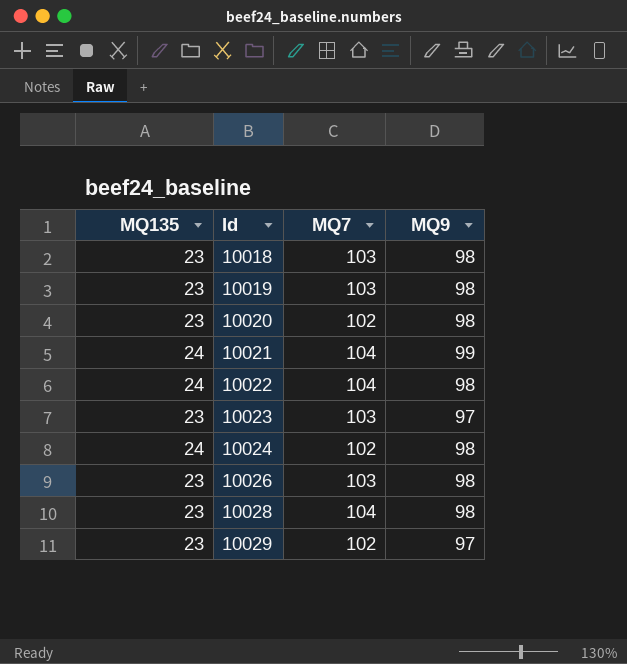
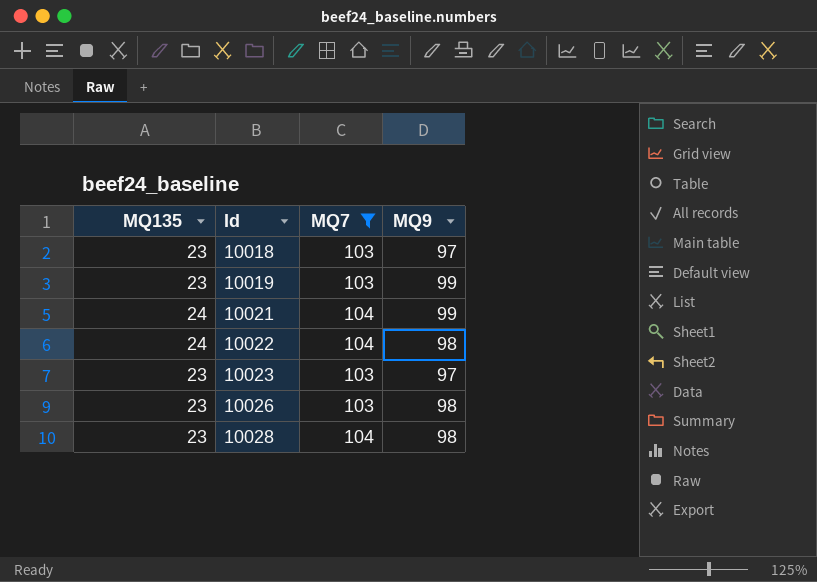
filter: none -> MQ7 != 102
10018 | MQ9: 98 -> 97
10019 | MQ9: 98 -> 99

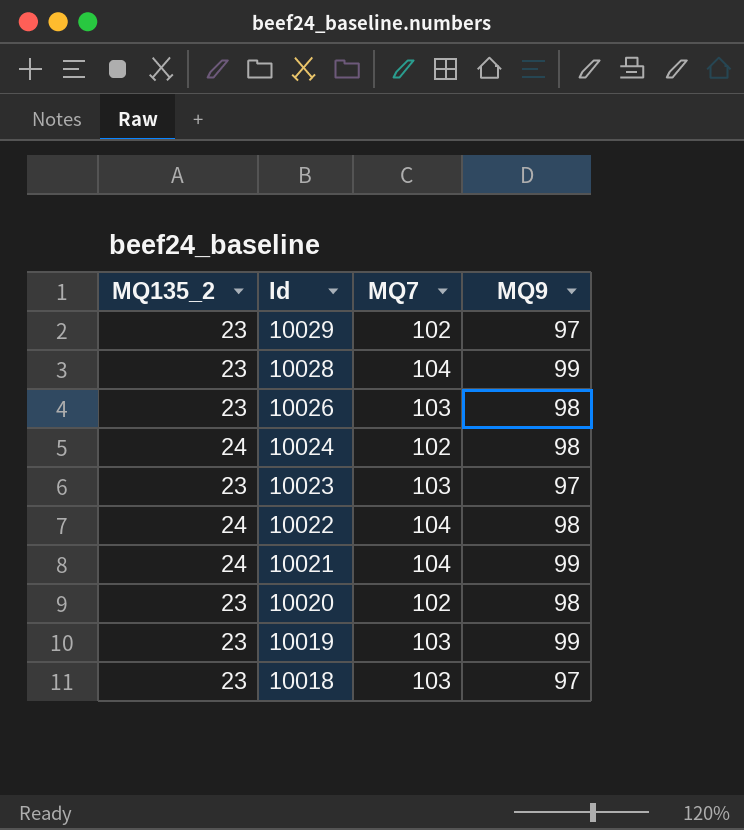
filter: MQ7 != 102 -> none
row order: Id ascending -> Id descending
column name: MQ135 -> MQ135_2
10028 | MQ9: 98 -> 99

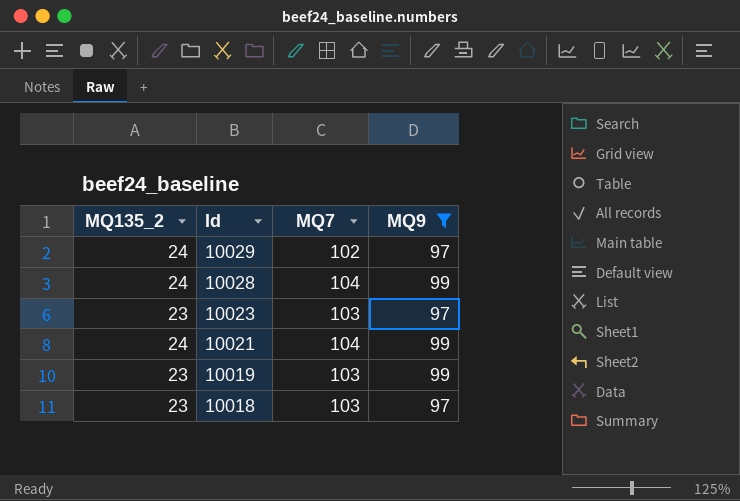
filter: none -> MQ9 != 98
10029 | MQ135_2: 23 -> 24
10028 | MQ135_2: 23 -> 24

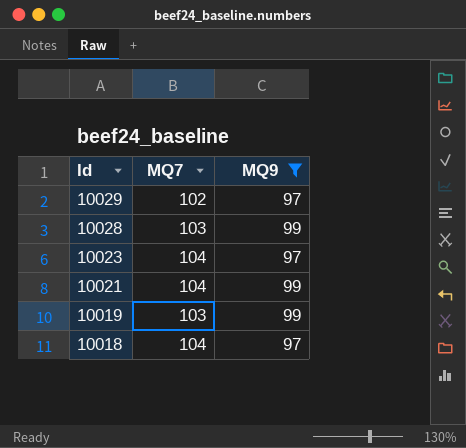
column MQ135_2 | position: 1 -> none
10028 | MQ7: 104 -> 103
10023 | MQ7: 103 -> 104
10018 | MQ7: 103 -> 104

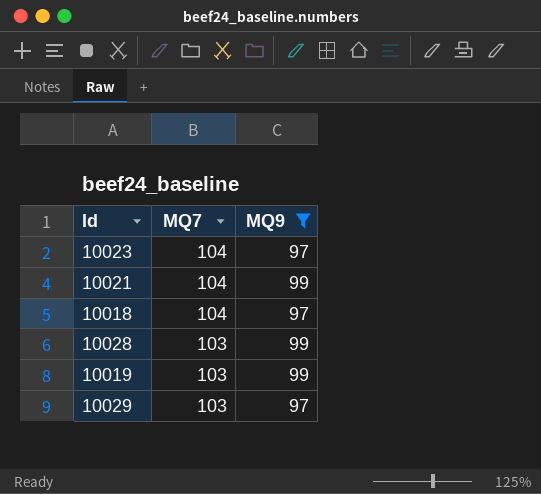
row order: Id descending -> MQ7 descending
10029 | MQ7: 102 -> 103

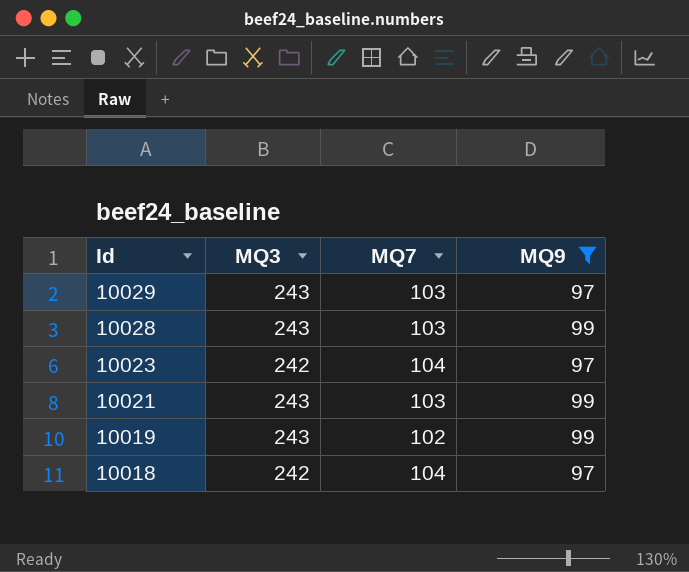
row order: MQ7 descending -> Id descending
column MQ3 | position: none -> 2
10021 | MQ7: 104 -> 103
10019 | MQ7: 103 -> 102

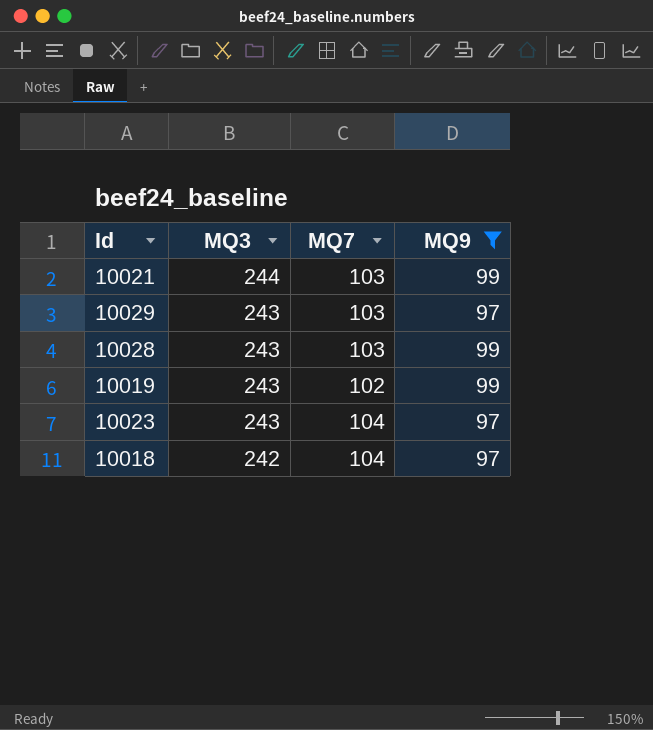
row order: Id descending -> MQ3 descending
10021 | MQ3: 243 -> 244
10023 | MQ3: 242 -> 243

